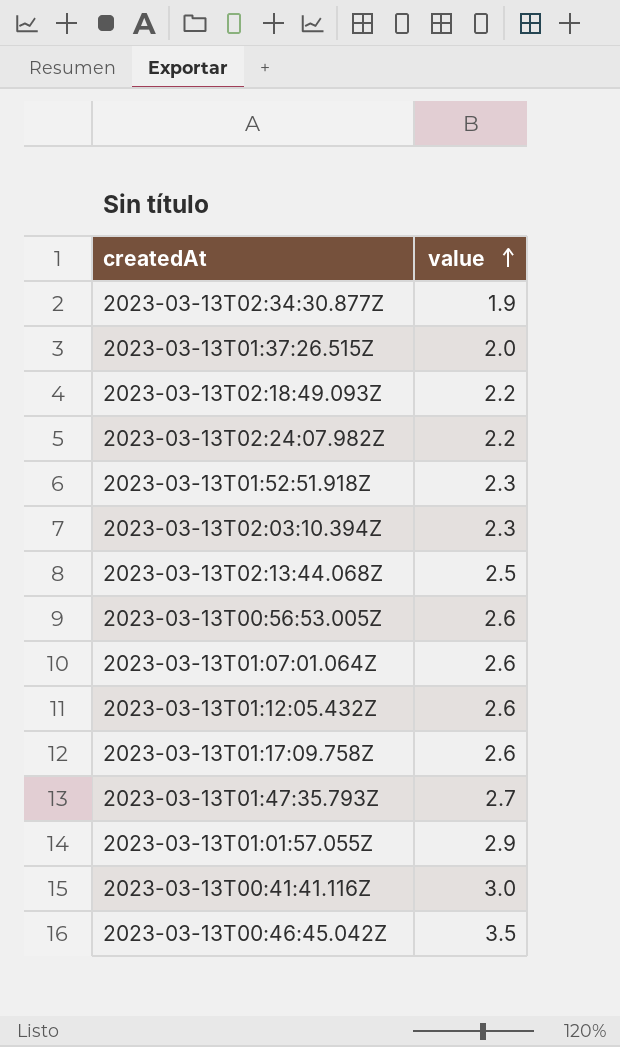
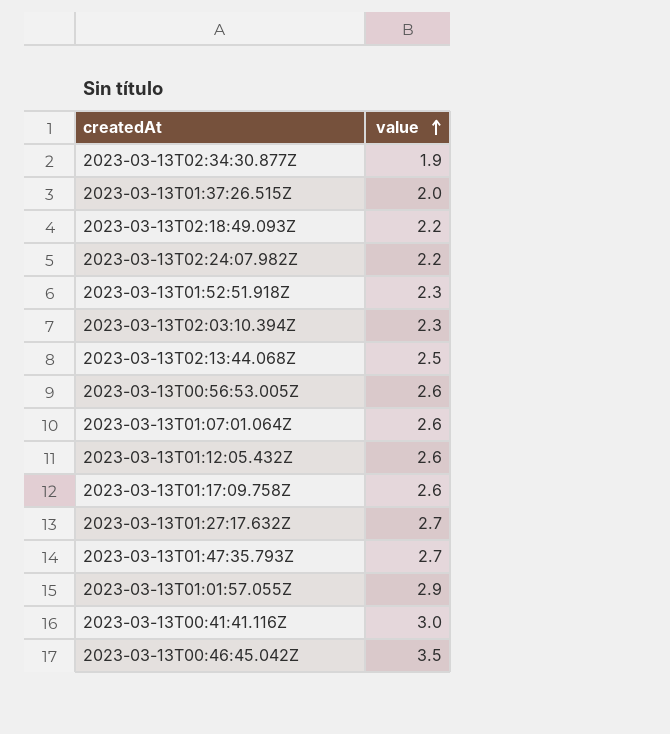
row 2023-03-13T01:27:17.632Z: none -> 2.7

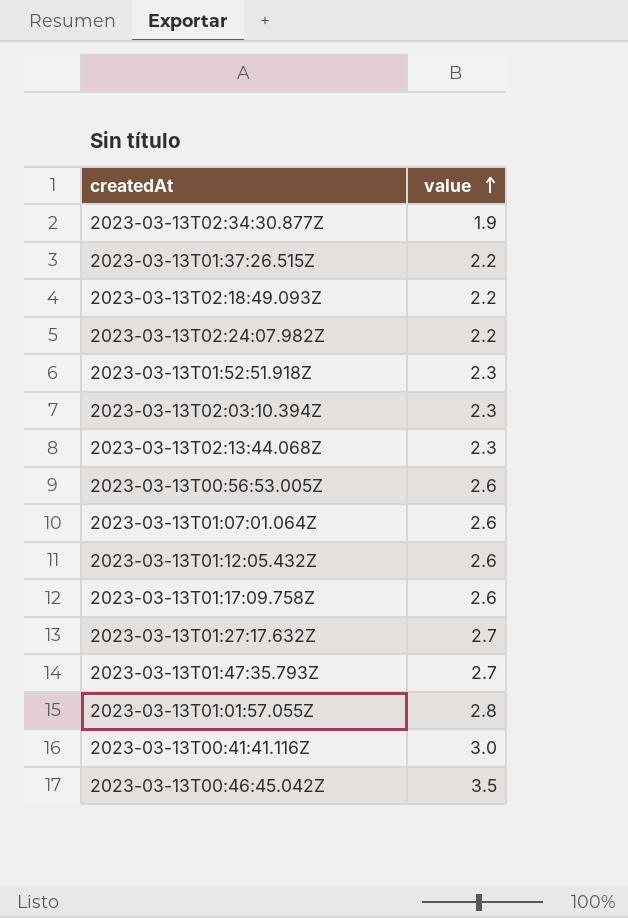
2023-03-13T01:37:26.515Z | value: 2.0 -> 2.2
2023-03-13T02:13:44.068Z | value: 2.5 -> 2.3
2023-03-13T01:01:57.055Z | value: 2.9 -> 2.8

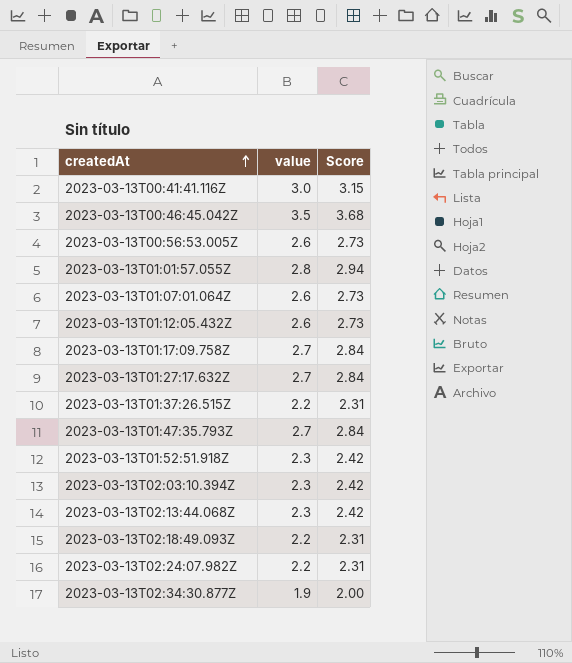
row order: value ascending -> createdAt ascending
column Score | formula: none -> [value] * 1.05
2023-03-13T01:17:09.758Z | value: 2.6 -> 2.7

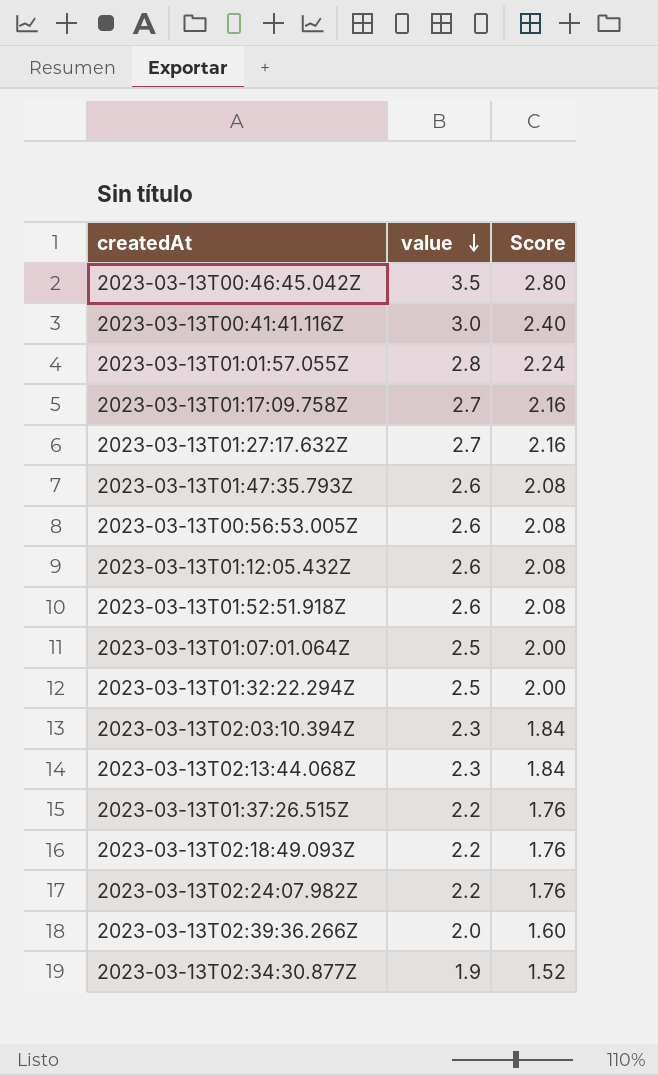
row order: createdAt ascending -> value descending
column Score | formula: [value] * 1.05 -> [value] * 0.8
2023-03-13T01:47:35.793Z | value: 2.7 -> 2.6
2023-03-13T01:52:51.918Z | value: 2.3 -> 2.6
2023-03-13T01:07:01.064Z | value: 2.6 -> 2.5
row 2023-03-13T01:32:22.294Z: none -> 2.5 | 2.00
row 2023-03-13T02:39:36.266Z: none -> 2.0 | 1.60

